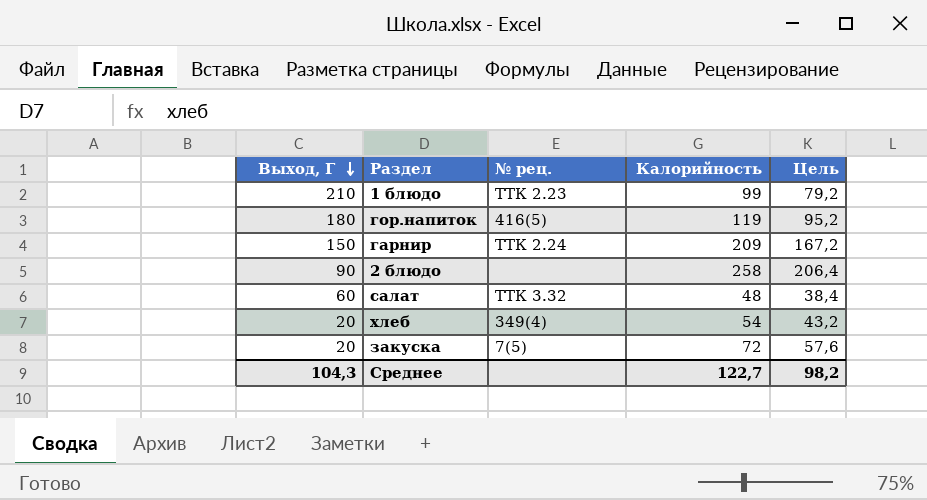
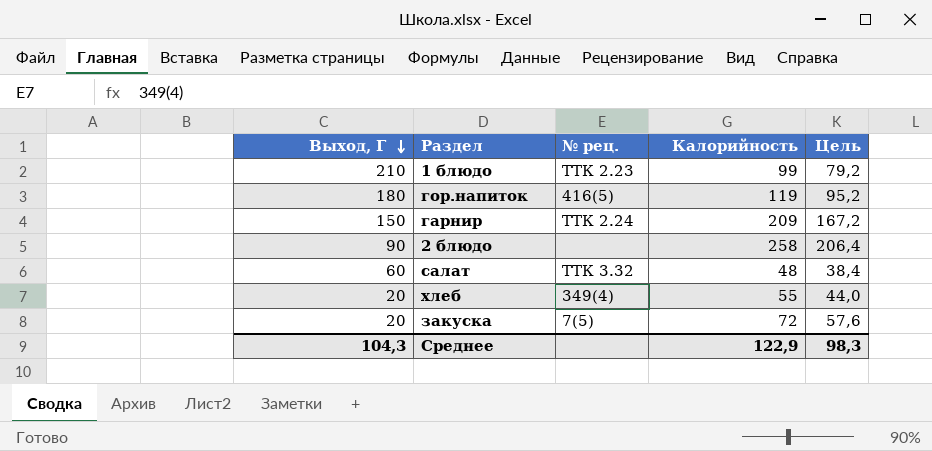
хлеб | Калорийность: 54 -> 55
хлеб | Цель: 43,2 -> 44,0
Среднее | Калорийность: 122,7 -> 122,9
Среднее | Цель: 98,2 -> 98,3

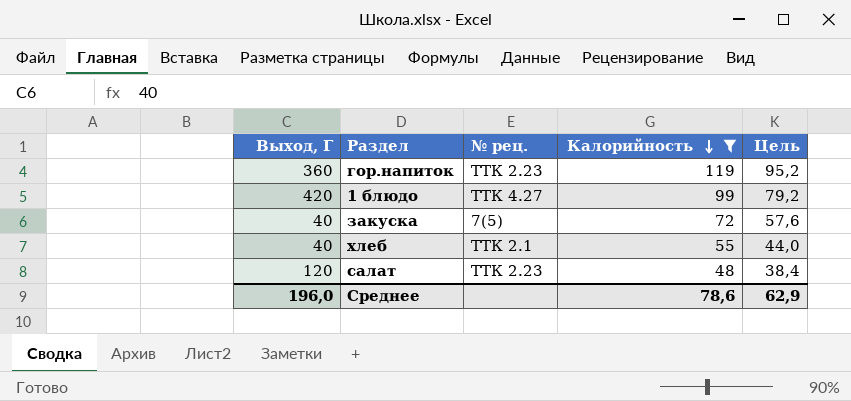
filter: none -> Калорийность <= 119
row order: Выход, Г descending -> Калорийность descending
гор.напиток | Выход, Г: 180 -> 360
гор.напиток | № рец.: 416(5) -> ТТК 2.23
1 блюдо | Выход, Г: 210 -> 420
1 блюдо | № рец.: ТТК 2.23 -> ТТК 4.27
закуска | Выход, Г: 20 -> 40
хлеб | Выход, Г: 20 -> 40
хлеб | № рец.: 349(4) -> ТТК 2.1
салат | Выход, Г: 60 -> 120
салат | № рец.: ТТК 3.32 -> ТТК 2.23
Среднее | Выход, Г: 104,3 -> 196,0
Среднее | Калорийность: 122,9 -> 78,6
Среднее | Цель: 98,3 -> 62,9

